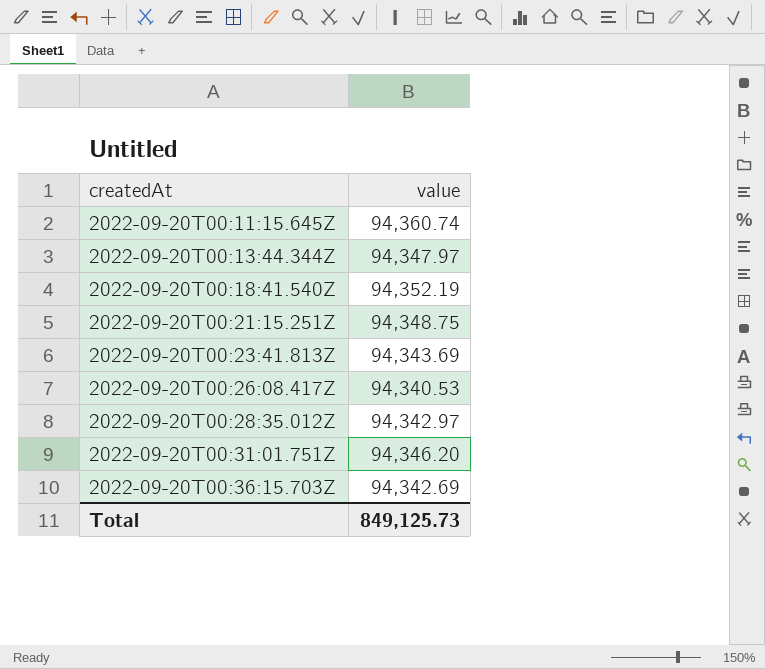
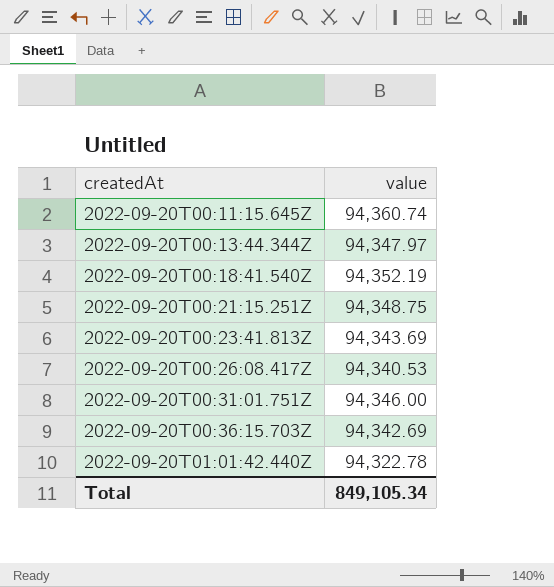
row 2022-09-20T00:28:35.012Z: 94,342.97 -> none
2022-09-20T00:31:01.751Z | value: 94,346.20 -> 94,346.00
row 2022-09-20T01:01:42.440Z: none -> 94,322.78
Total | value: 849,125.73 -> 849,105.34

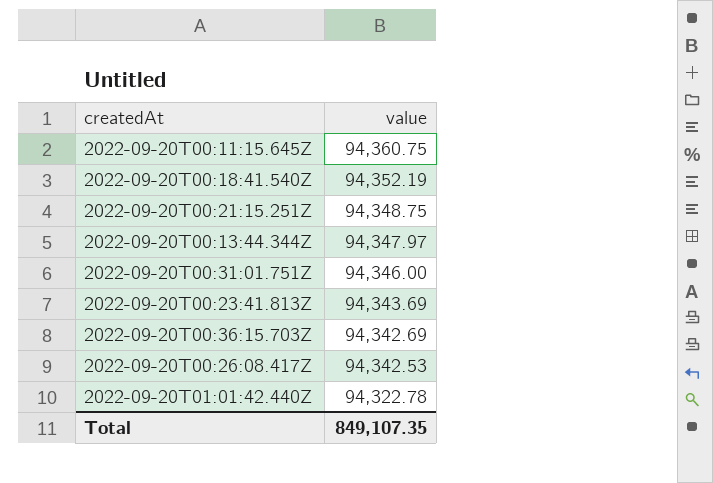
row order: createdAt ascending -> value descending
2022-09-20T00:11:15.645Z | value: 94,360.74 -> 94,360.75
2022-09-20T00:26:08.417Z | value: 94,340.53 -> 94,342.53
Total | value: 849,105.34 -> 849,107.35

